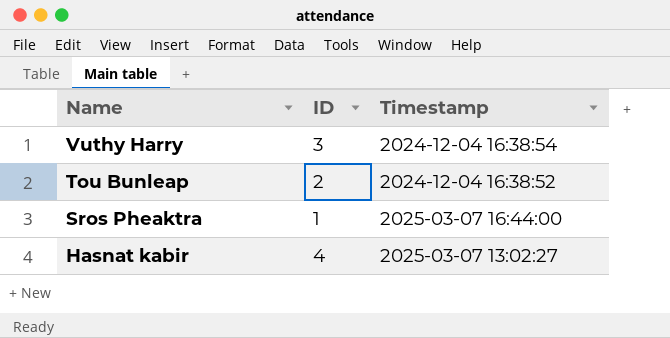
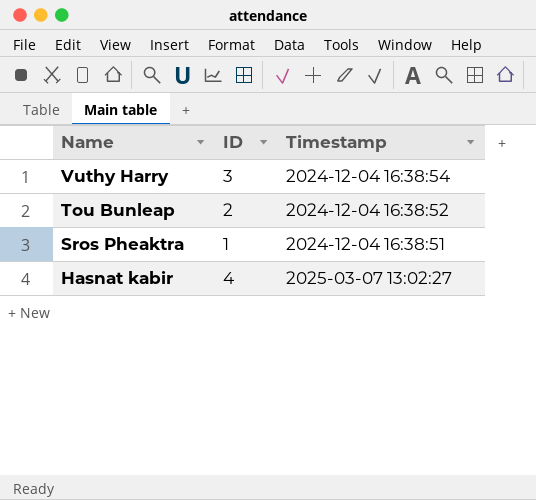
Sros Pheaktra | Timestamp: 2025-03-07 16:44:00 -> 2024-12-04 16:38:51

